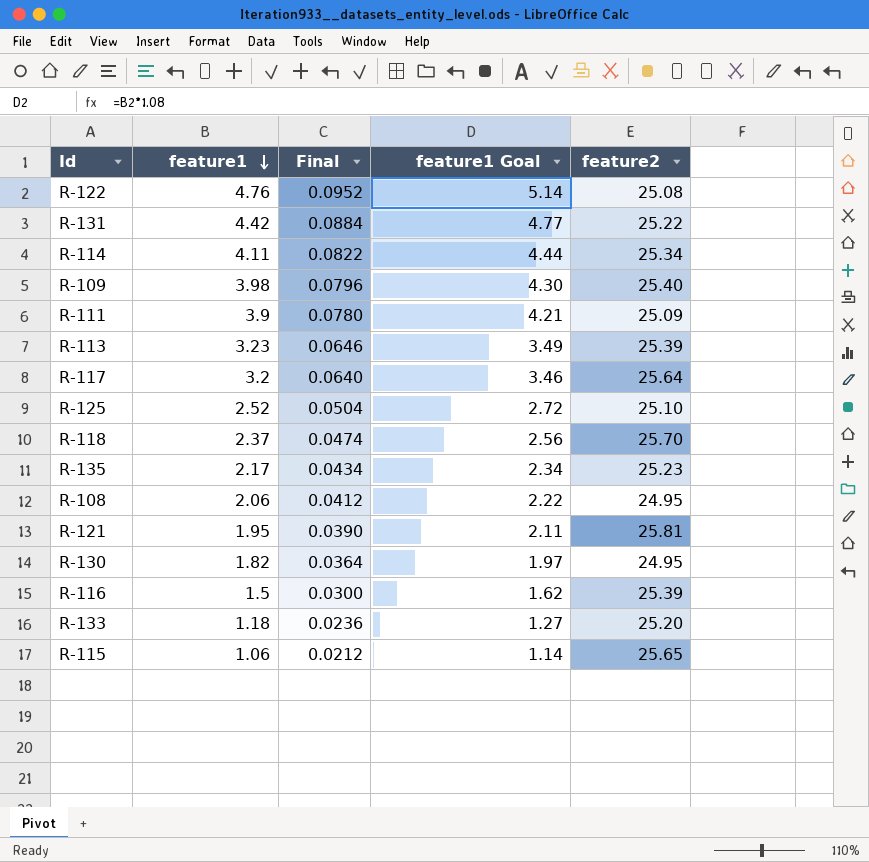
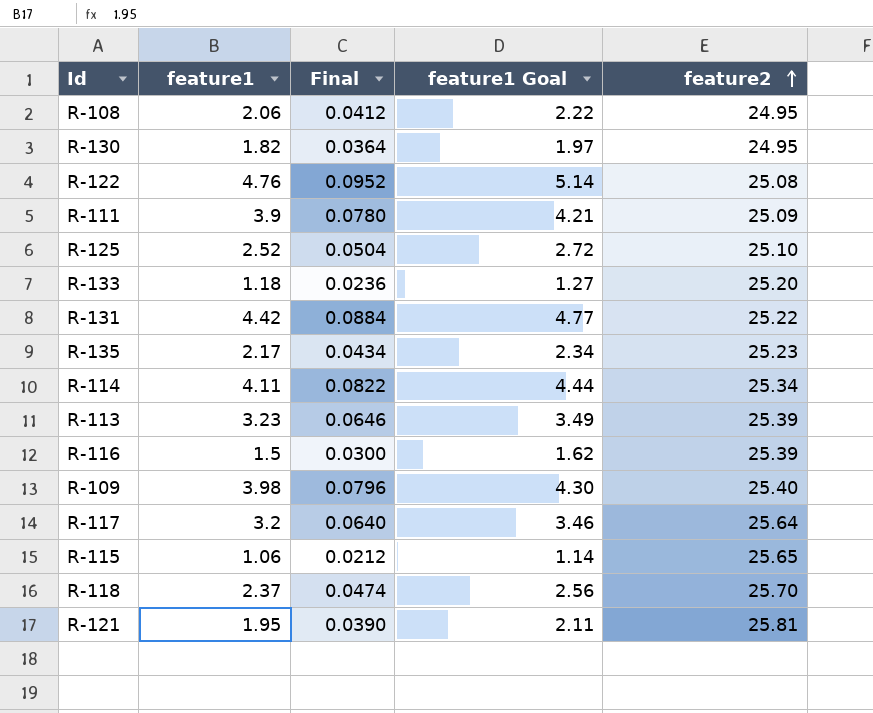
row order: feature1 descending -> feature2 ascending

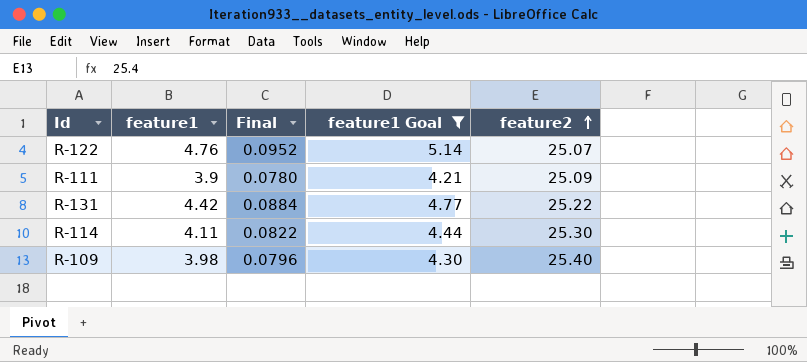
filter: none -> feature1 Goal >= 4.21
R-122 | feature2: 25.08 -> 25.07
R-114 | feature2: 25.34 -> 25.30

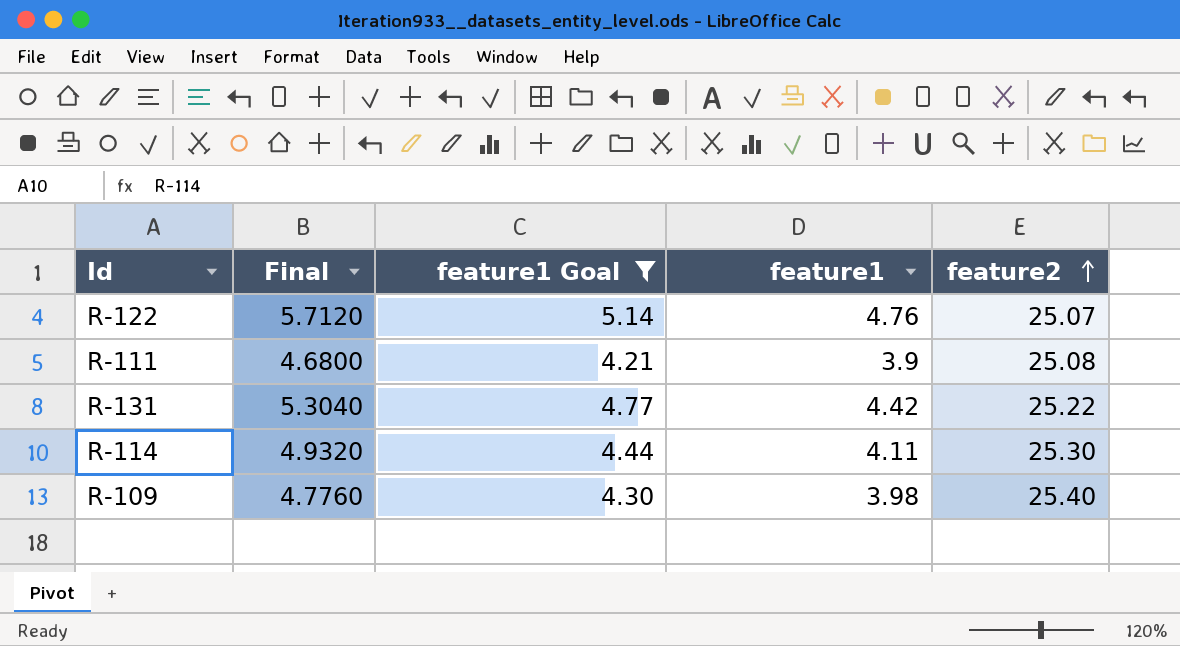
column Final | formula: [feature1] * 0.02 -> [feature1] * 1.2
column feature1 | position: 2 -> 4
R-111 | feature2: 25.09 -> 25.08

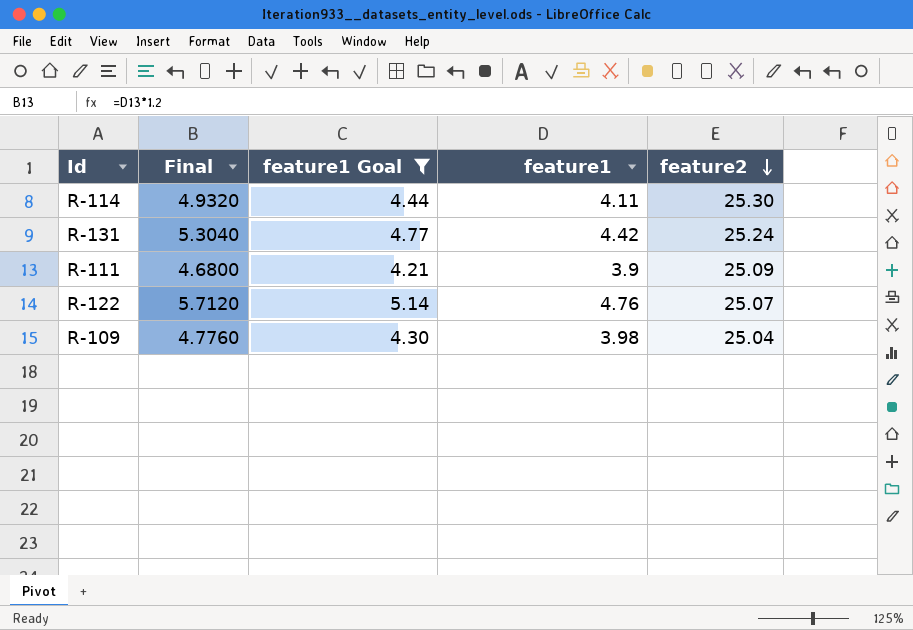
row order: feature2 ascending -> feature2 descending
R-131 | feature2: 25.22 -> 25.24
R-111 | feature2: 25.08 -> 25.09
R-109 | feature2: 25.40 -> 25.04

